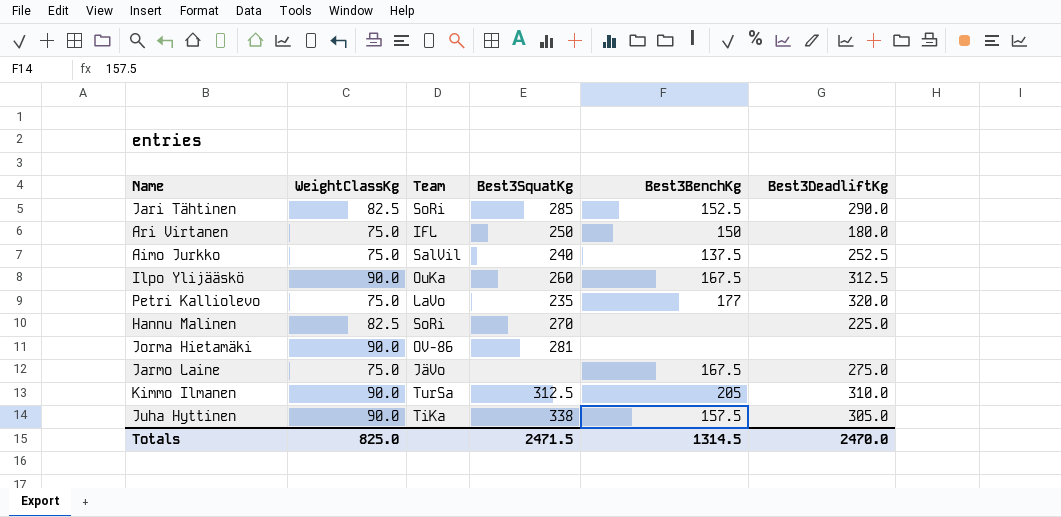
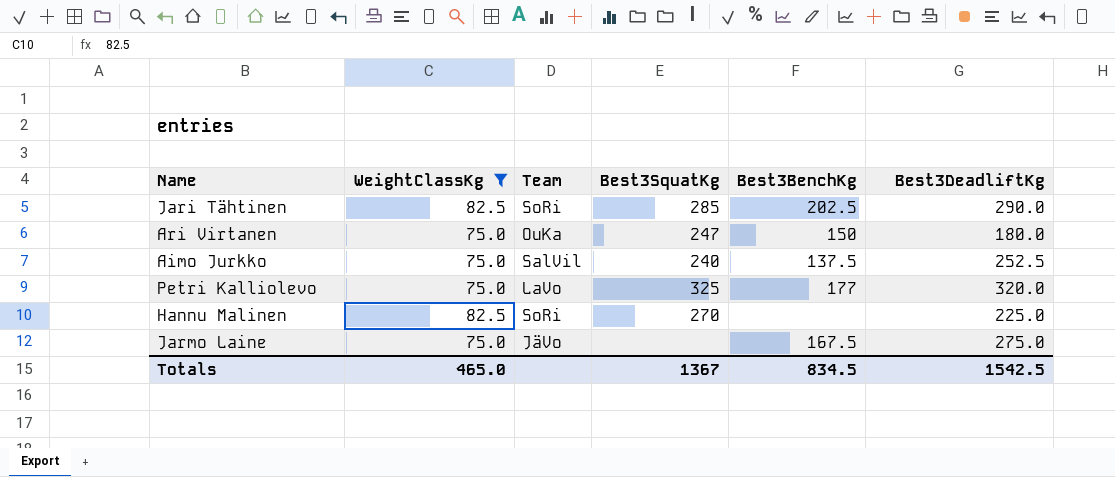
filter: none -> WeightClassKg != 90.0
Jari Tähtinen | Best3BenchKg: 152.5 -> 202.5
Ari Virtanen | Team: IFL -> OuKa
Ari Virtanen | Best3SquatKg: 250 -> 247
Petri Kalliolevo | Best3SquatKg: 235 -> 325
Totals | WeightClassKg: 825.0 -> 465.0
Totals | Best3SquatKg: 2471.5 -> 1367
Totals | Best3BenchKg: 1314.5 -> 834.5
Totals | Best3DeadliftKg: 2470.0 -> 1542.5

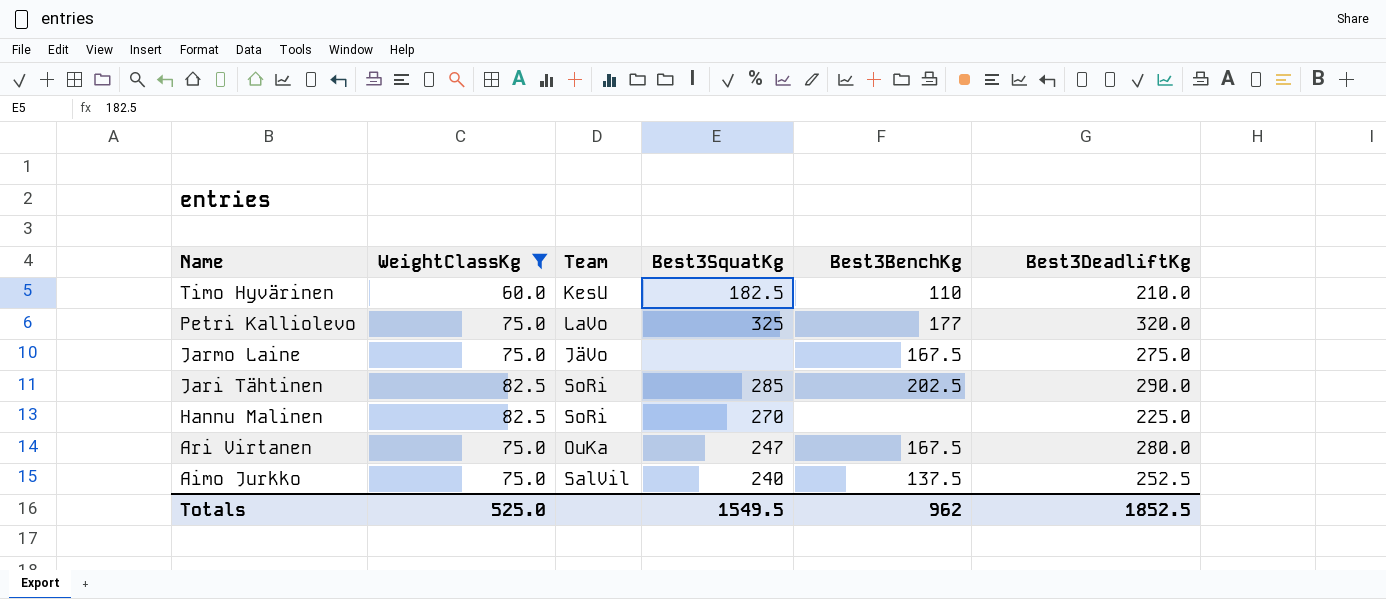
row order: none -> Name descending
row Timo Hyvärinen: none -> 60.0 | KesU | 182.5 | 110 | 210.0
Ari Virtanen | Best3BenchKg: 150 -> 167.5
Ari Virtanen | Best3DeadliftKg: 180.0 -> 280.0
Totals | WeightClassKg: 465.0 -> 525.0
Totals | Best3SquatKg: 1367 -> 1549.5
Totals | Best3BenchKg: 834.5 -> 962
Totals | Best3DeadliftKg: 1542.5 -> 1852.5

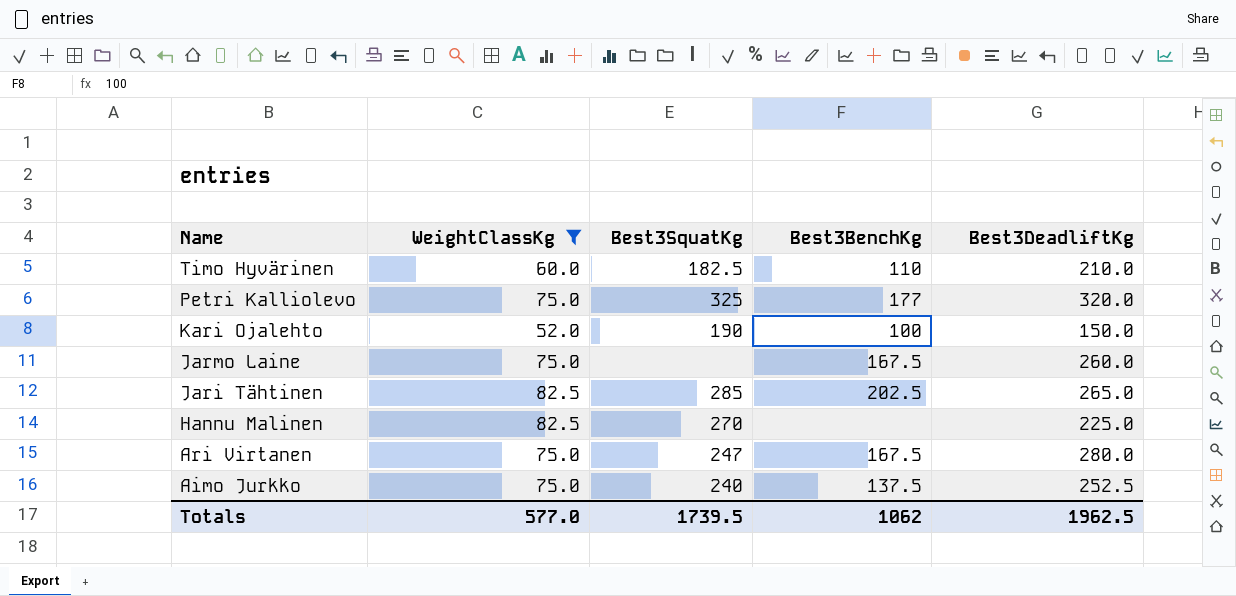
column Team | position: 3 -> none
row Kari Ojalehto: none -> 52.0 | 190 | 100 | 150.0
Jarmo Laine | Best3DeadliftKg: 275.0 -> 260.0
Jari Tähtinen | Best3DeadliftKg: 290.0 -> 265.0
Totals | WeightClassKg: 525.0 -> 577.0
Totals | Best3SquatKg: 1549.5 -> 1739.5
Totals | Best3BenchKg: 962 -> 1062
Totals | Best3DeadliftKg: 1852.5 -> 1962.5

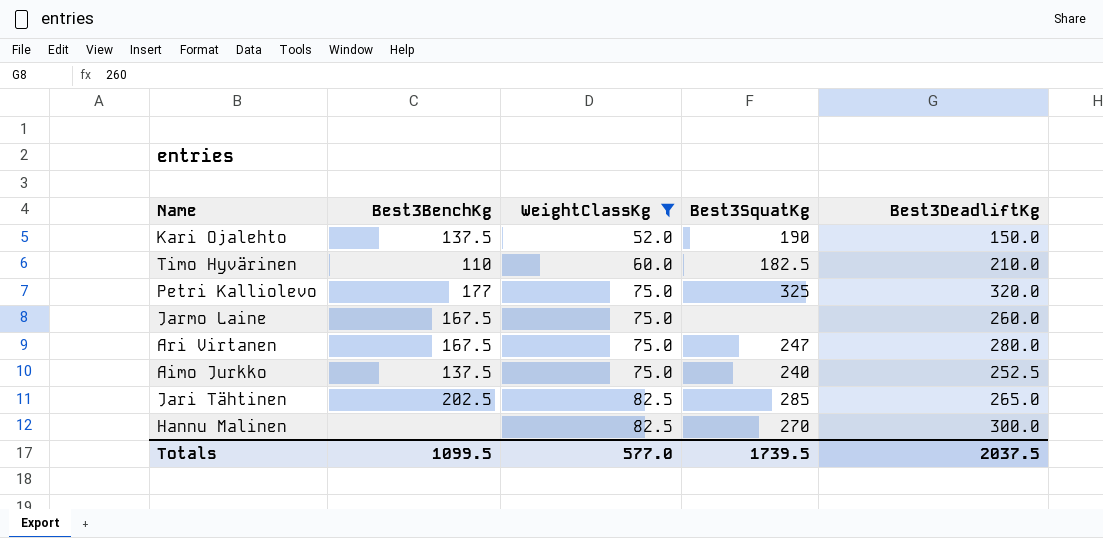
row order: Name descending -> WeightClassKg ascending
column Best3BenchKg | position: 4 -> 2
Kari Ojalehto | Best3BenchKg: 100 -> 137.5
Hannu Malinen | Best3DeadliftKg: 225.0 -> 300.0
Totals | Best3BenchKg: 1062 -> 1099.5
Totals | Best3DeadliftKg: 1962.5 -> 2037.5

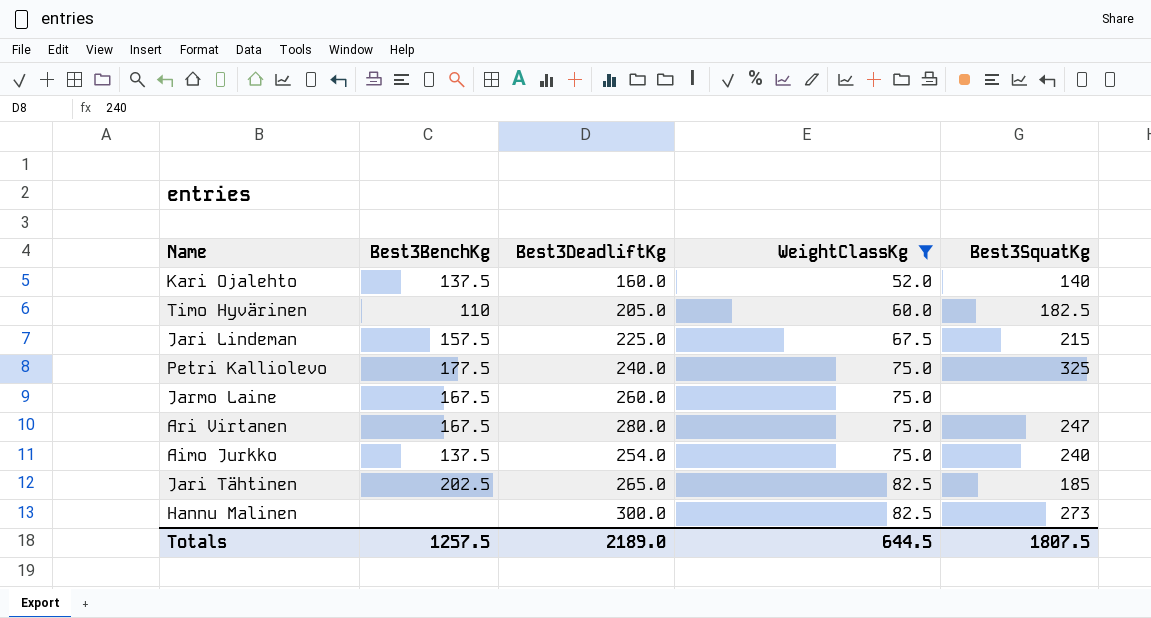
column Best3DeadliftKg | position: 5 -> 3
Kari Ojalehto | Best3DeadliftKg: 150.0 -> 160.0
Kari Ojalehto | Best3SquatKg: 190 -> 140
Timo Hyvärinen | Best3DeadliftKg: 210.0 -> 205.0
row Jari Lindeman: none -> 157.5 | 225.0 | 67.5 | 215
Petri Kalliolevo | Best3BenchKg: 177 -> 177.5
Petri Kalliolevo | Best3DeadliftKg: 320.0 -> 240.0
Aimo Jurkko | Best3DeadliftKg: 252.5 -> 254.0
Jari Tähtinen | Best3SquatKg: 285 -> 185
Hannu Malinen | Best3SquatKg: 270 -> 273
Totals | Best3BenchKg: 1099.5 -> 1257.5
Totals | Best3DeadliftKg: 2037.5 -> 2189.0
Totals | WeightClassKg: 577.0 -> 644.5
Totals | Best3SquatKg: 1739.5 -> 1807.5

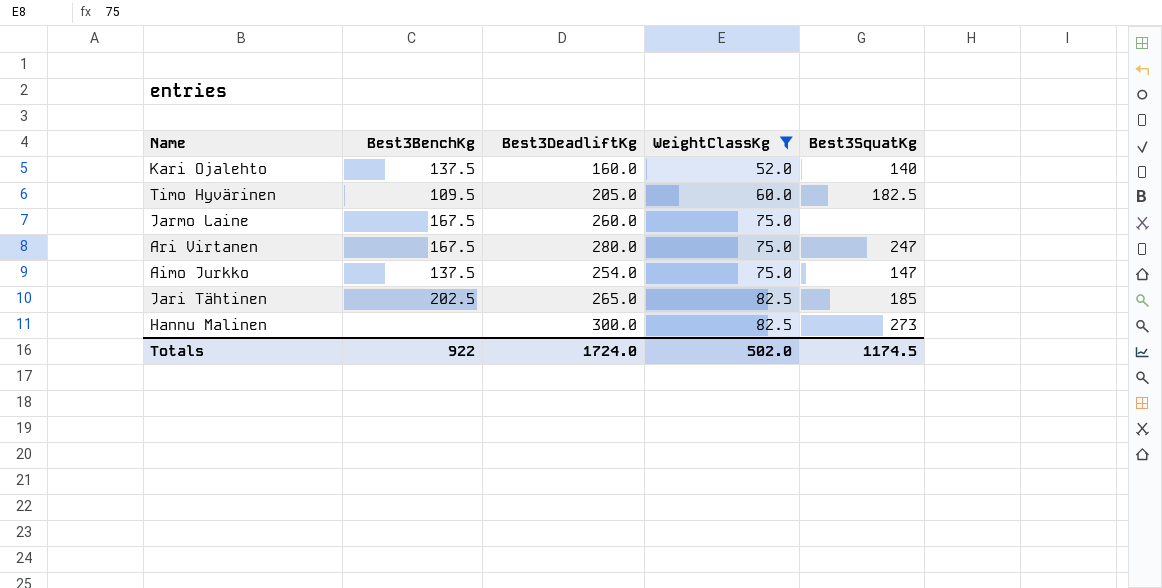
row Jari Lindeman: 157.5 | 225.0 | 67.5 | 215 -> none
row Petri Kalliolevo: 177.5 | 240.0 | 75.0 | 325 -> none
Timo Hyvärinen | Best3BenchKg: 110 -> 109.5
Aimo Jurkko | Best3SquatKg: 240 -> 147
Totals | Best3BenchKg: 1257.5 -> 922
Totals | Best3DeadliftKg: 2189.0 -> 1724.0
Totals | WeightClassKg: 644.5 -> 502.0
Totals | Best3SquatKg: 1807.5 -> 1174.5

